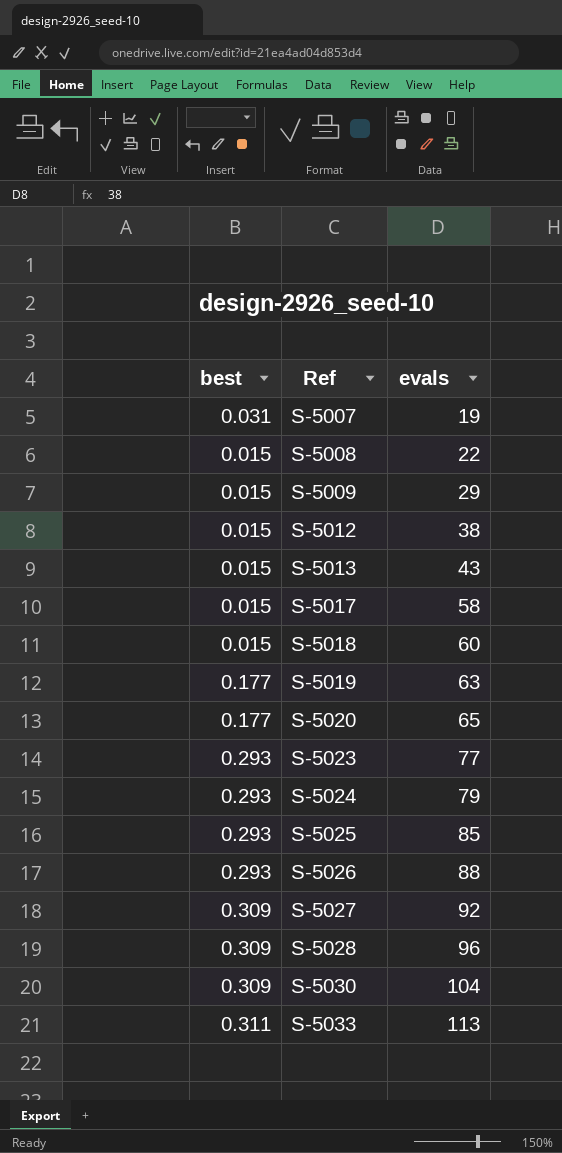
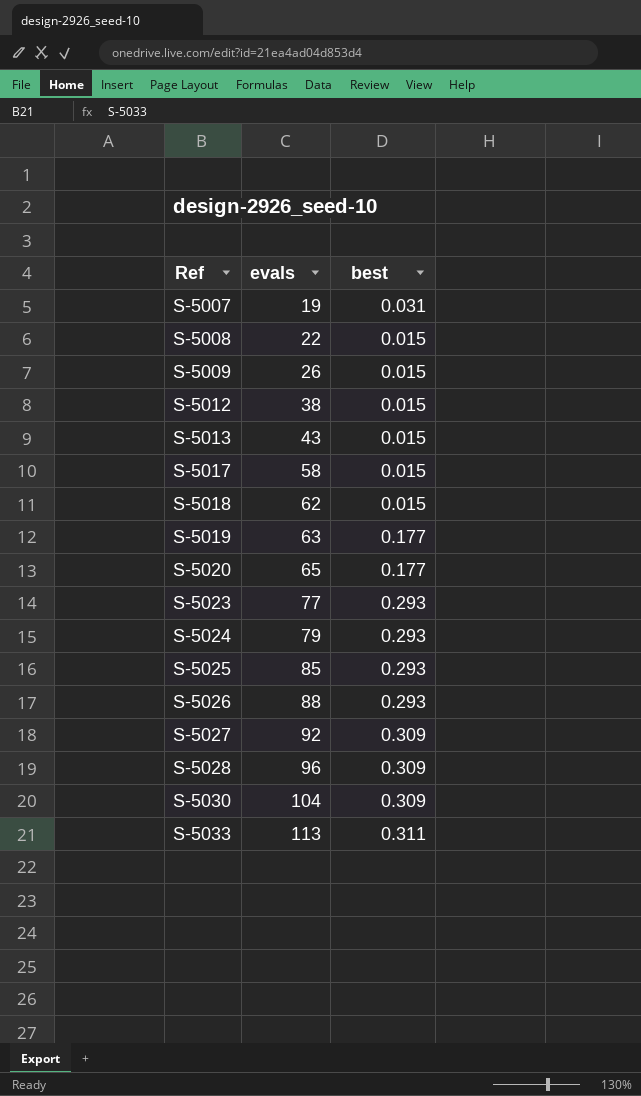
column best | position: 1 -> 3
S-5009 | evals: 29 -> 26
S-5018 | evals: 60 -> 62

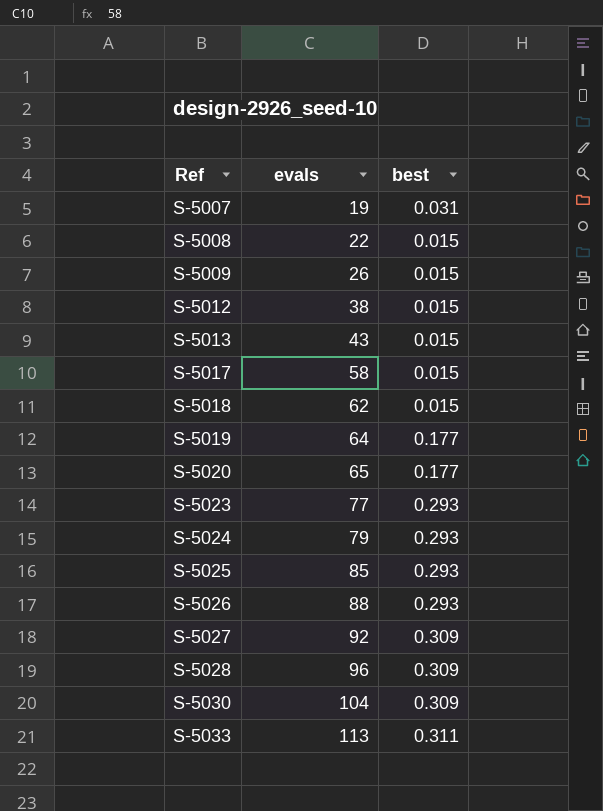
S-5019 | evals: 63 -> 64

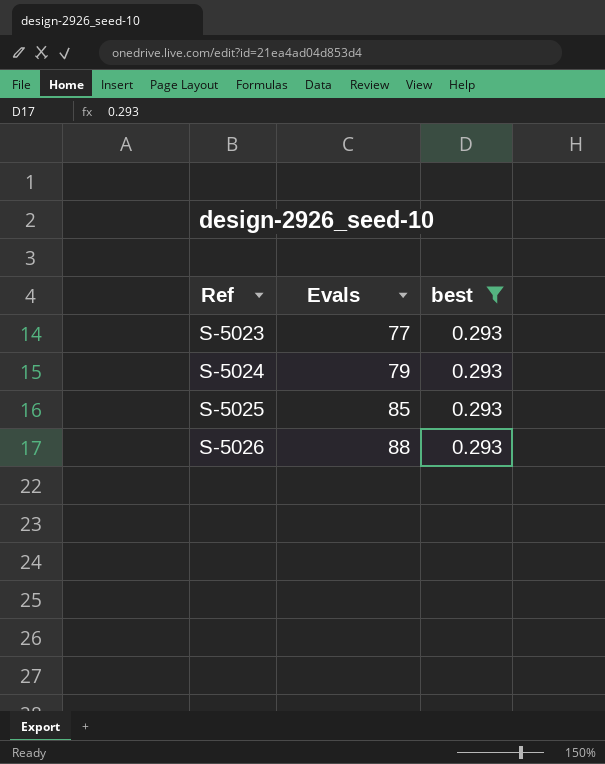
filter: none -> best = 0.293
column name: evals -> Evals

